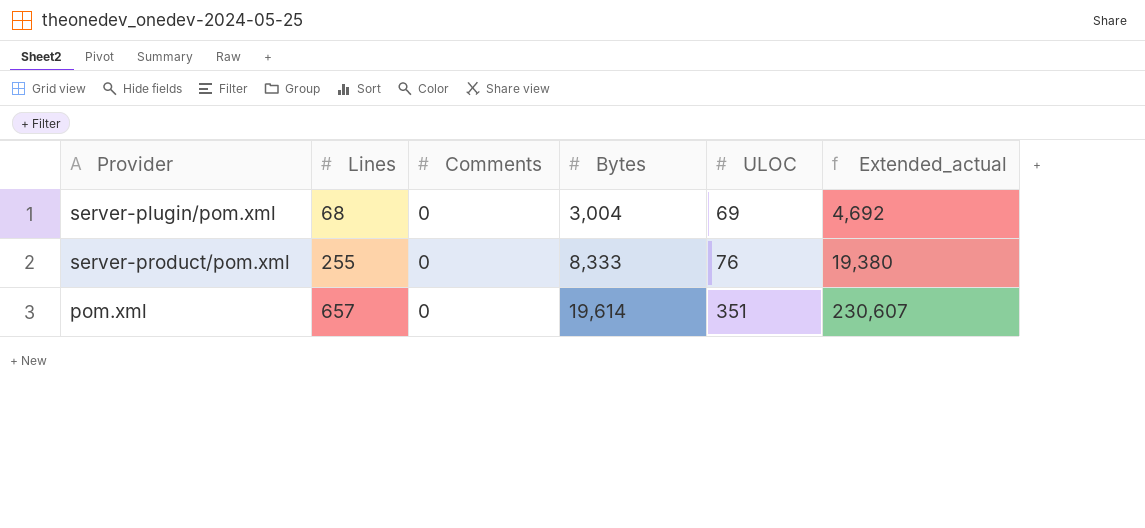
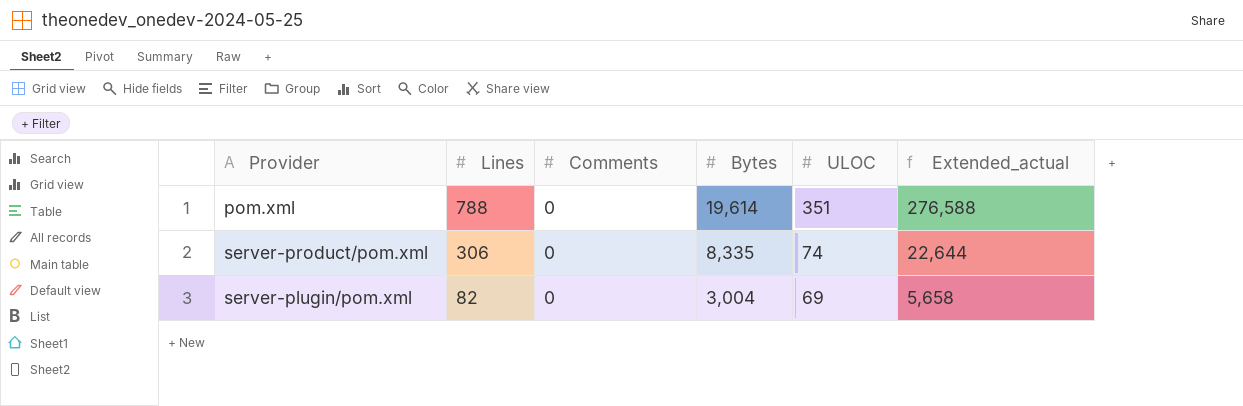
row order: Lines ascending -> Lines descending
pom.xml | Lines: 657 -> 788
pom.xml | Extended_actual: 230,607 -> 276,588
server-product/pom.xml | Lines: 255 -> 306
server-product/pom.xml | Bytes: 8,333 -> 8,335
server-product/pom.xml | ULOC: 76 -> 74
server-product/pom.xml | Extended_actual: 19,380 -> 22,644
server-plugin/pom.xml | Lines: 68 -> 82
server-plugin/pom.xml | Extended_actual: 4,692 -> 5,658

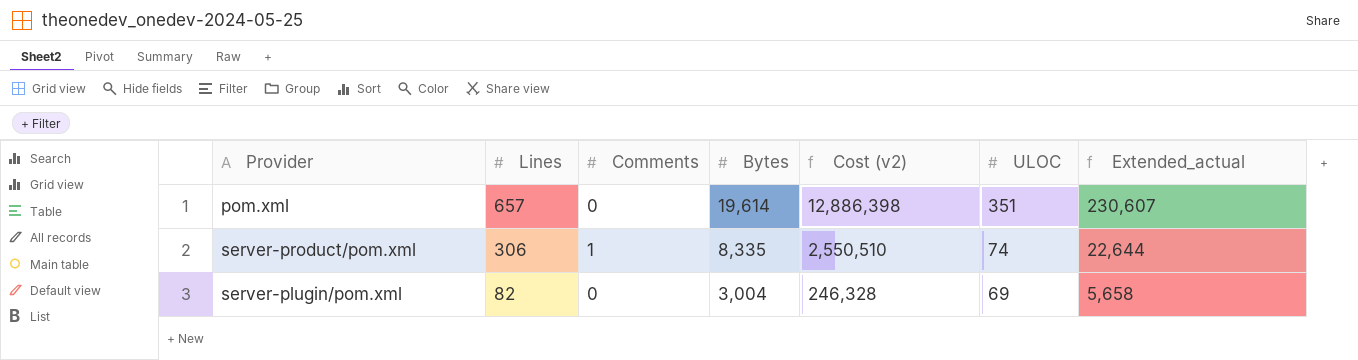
column Cost (v2) | formula: none -> [Lines] * [Bytes]
pom.xml | Lines: 788 -> 657
pom.xml | Extended_actual: 276,588 -> 230,607
server-product/pom.xml | Comments: 0 -> 1

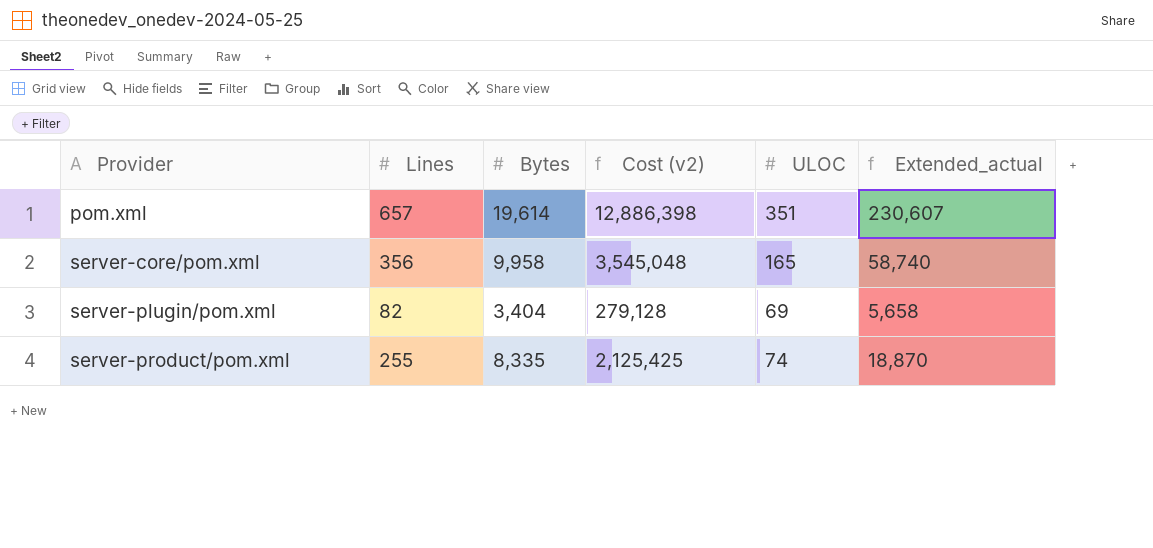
row order: Lines descending -> Provider ascending
column Comments | position: 3 -> none
row server-core/pom.xml: none -> 356 | 9,958 | 3,545,048 | 165 | 58,740
server-plugin/pom.xml | Bytes: 3,004 -> 3,404
server-plugin/pom.xml | Cost (v2): 246,328 -> 279,128
server-product/pom.xml | Lines: 306 -> 255
server-product/pom.xml | Cost (v2): 2,550,510 -> 2,125,425
server-product/pom.xml | Extended_actual: 22,644 -> 18,870

